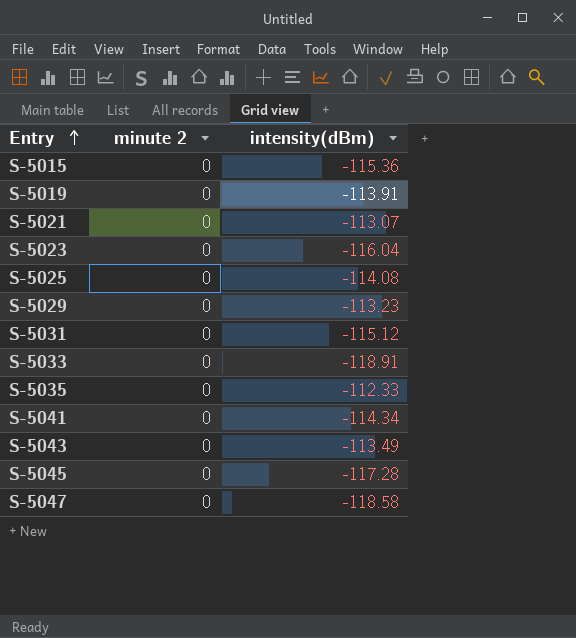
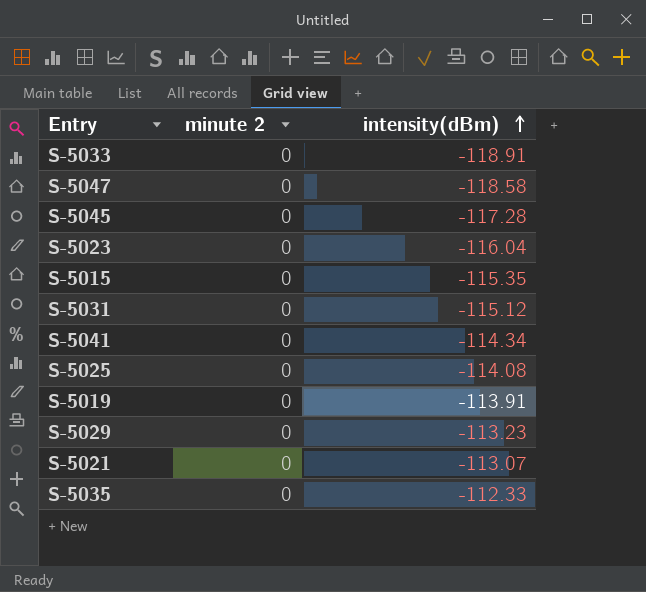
row order: Entry ascending -> intensity(dBm) ascending
row S-5043: 0 | -113.49 -> none
S-5015 | intensity(dBm): -115.36 -> -115.35

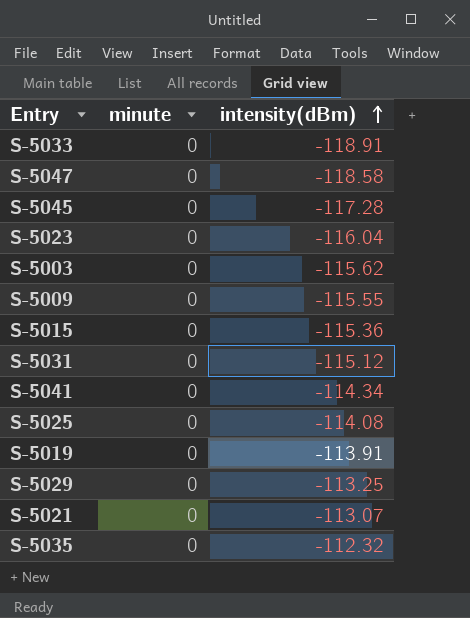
column name: minute 2 -> minute
row S-5003: none -> 0 | -115.62
row S-5009: none -> 0 | -115.55
S-5015 | intensity(dBm): -115.35 -> -115.36
S-5029 | intensity(dBm): -113.23 -> -113.25
S-5035 | intensity(dBm): -112.33 -> -112.32

